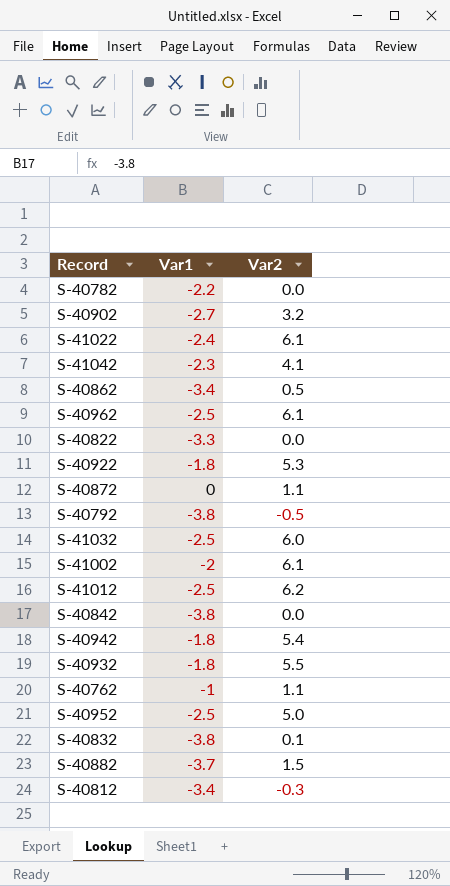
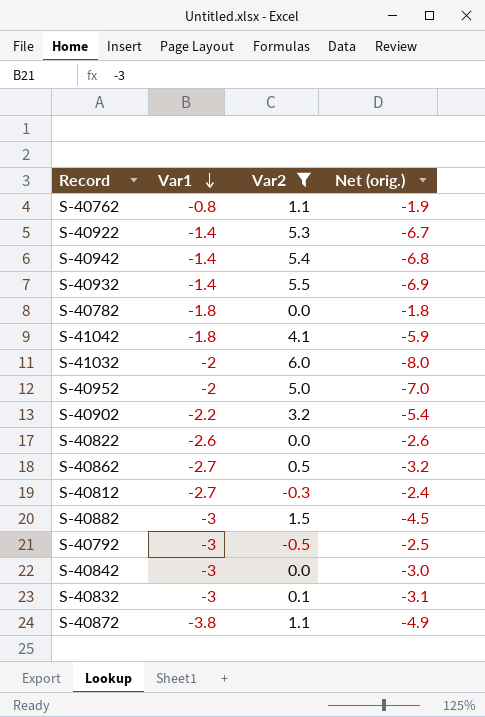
filter: none -> Var2 <= 6.0
row order: none -> Var1 descending
column Net (orig.) | formula: none -> [Var1] - [Var2]
S-40762 | Var1: -1 -> -0.8
S-40922 | Var1: -1.8 -> -1.4
S-40942 | Var1: -1.8 -> -1.4
S-40932 | Var1: -1.8 -> -1.4
S-40782 | Var1: -2.2 -> -1.8
S-41042 | Var1: -2.3 -> -1.8
S-41032 | Var1: -2.5 -> -2
S-40952 | Var1: -2.5 -> -2
S-40902 | Var1: -2.7 -> -2.2
S-40822 | Var1: -3.3 -> -2.6
S-40862 | Var1: -3.4 -> -2.7
S-40812 | Var1: -3.4 -> -2.7
S-40882 | Var1: -3.7 -> -3
S-40792 | Var1: -3.8 -> -3
S-40842 | Var1: -3.8 -> -3
S-40832 | Var1: -3.8 -> -3
S-40872 | Var1: 0 -> -3.8

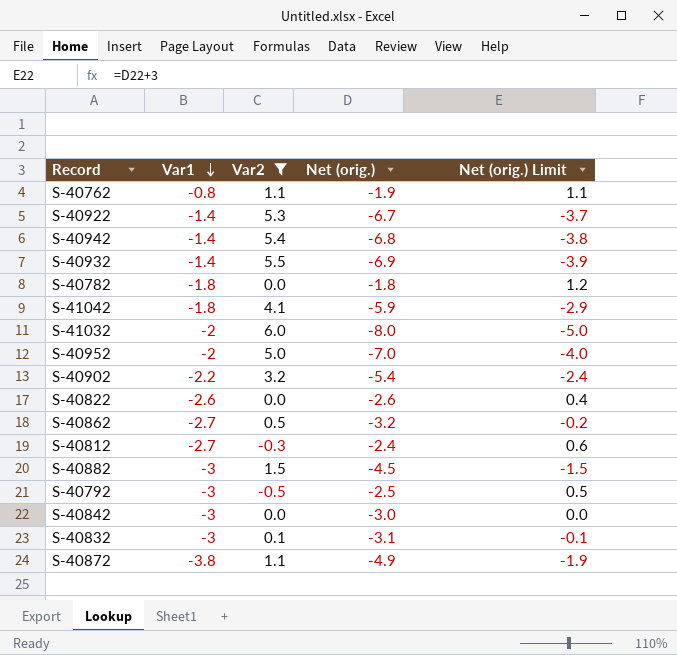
column Net (orig.) Limit | formula: none -> [Net (orig.)] + 3

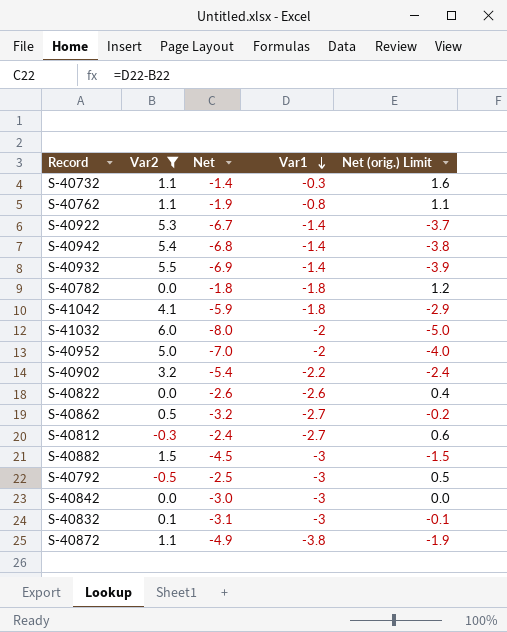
column name: Net (orig.) -> Net
column Var1 | position: 2 -> 4
row S-40732: none -> 1.1 | -1.4 | -0.3 | 1.6

